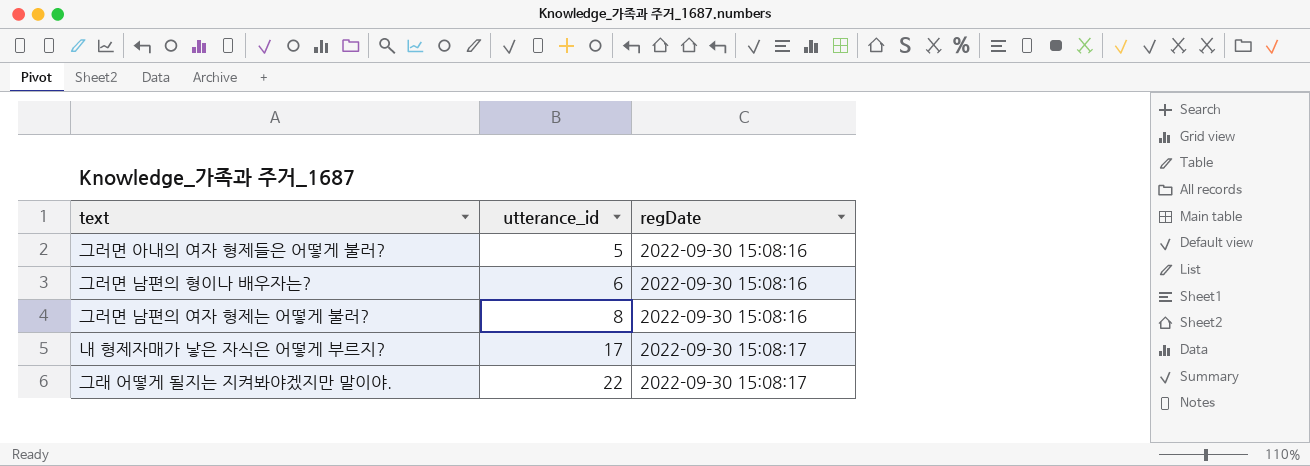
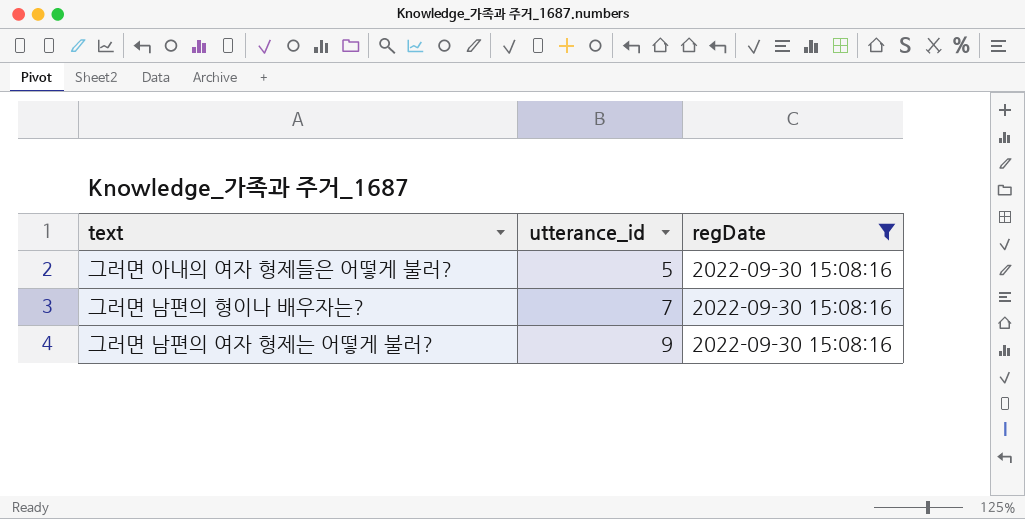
filter: none -> regDate = 2022-09-30 15:08:16
그러면 남편의 형이나 배우자는? | utterance_id: 6 -> 7
그러면 남편의 여자 형제는 어떻게 불러? | utterance_id: 8 -> 9

